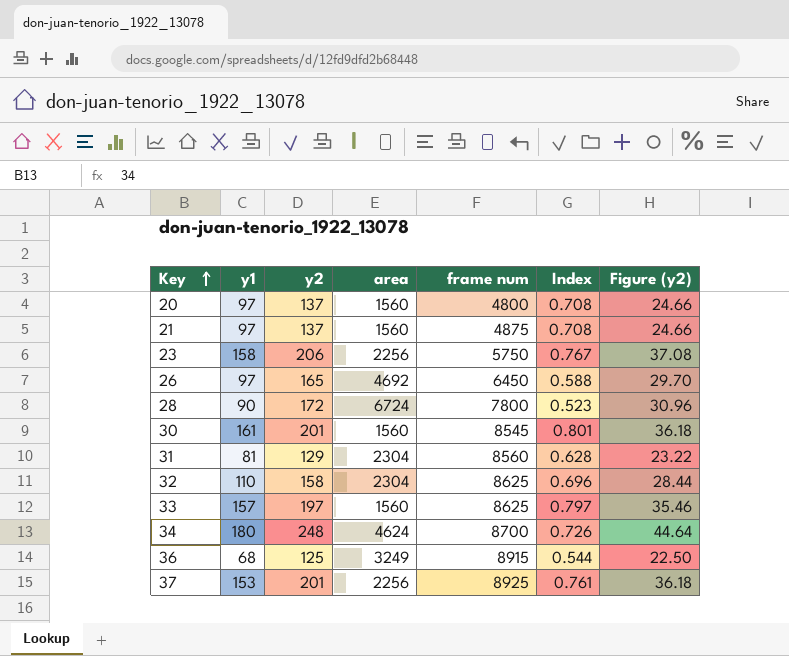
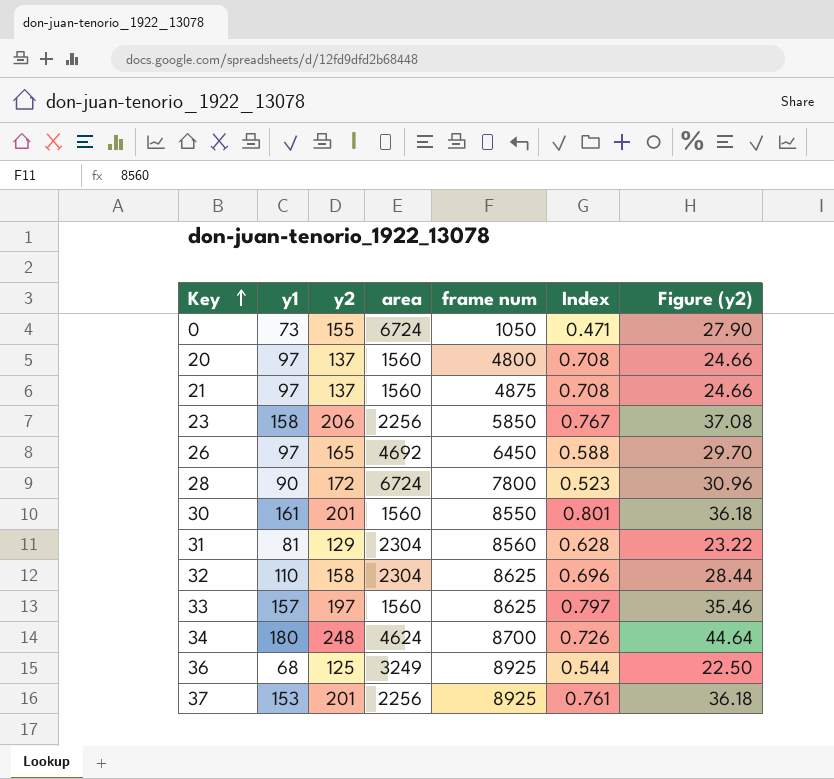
row 0: none -> 73 | 155 | 6724 | 1050 | 0.471 | 27.90
23 | frame num: 5750 -> 5850
30 | frame num: 8545 -> 8550
36 | frame num: 8915 -> 8925

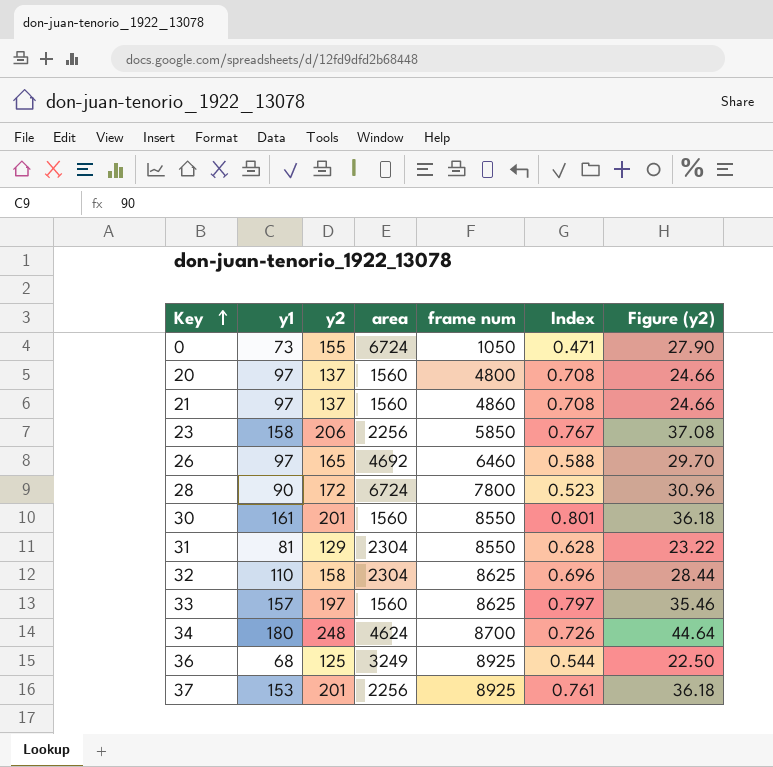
21 | frame num: 4875 -> 4860
26 | frame num: 6450 -> 6460
31 | frame num: 8560 -> 8550

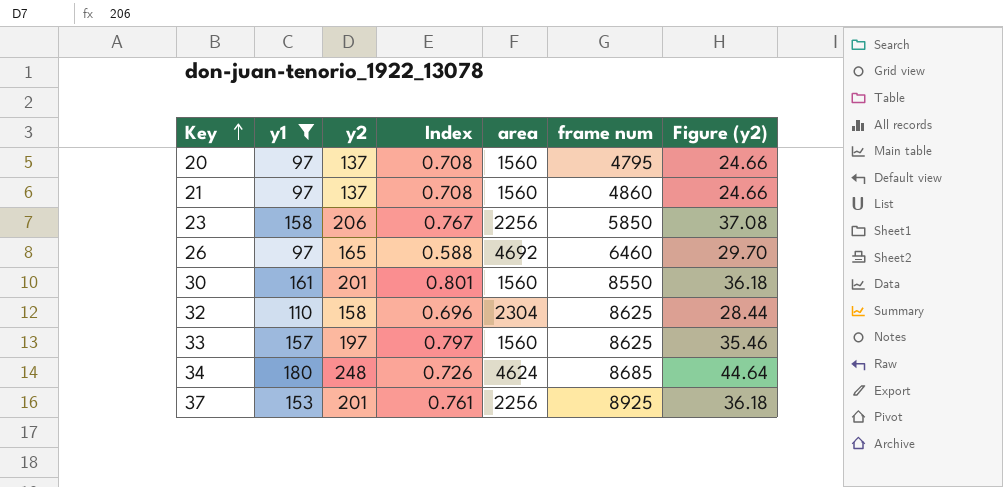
filter: none -> y1 >= 97
column Index | position: 6 -> 4
20 | frame num: 4800 -> 4795
34 | frame num: 8700 -> 8685

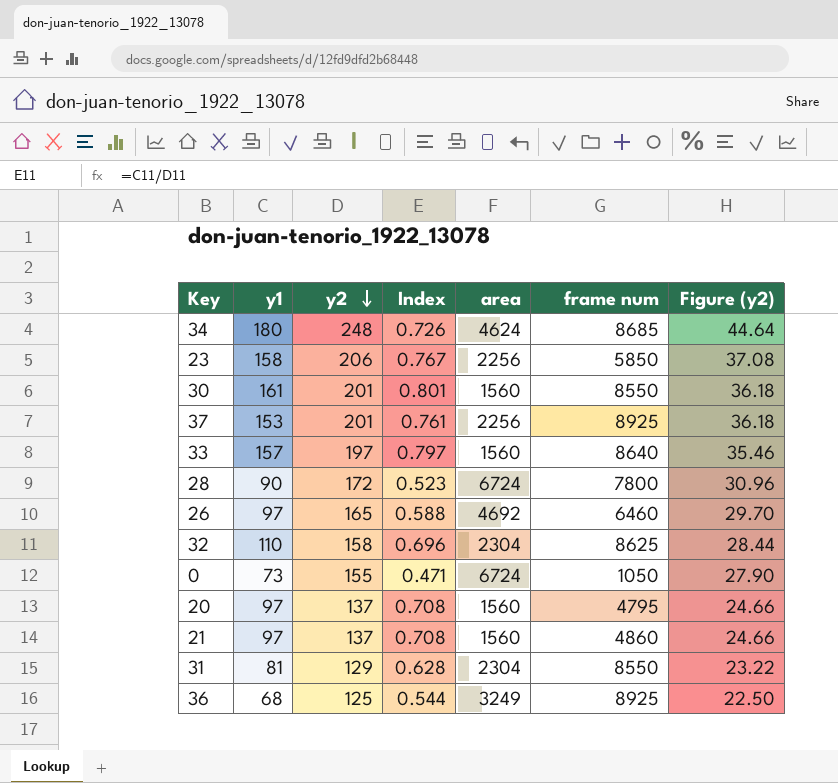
filter: y1 >= 97 -> none
row order: Key ascending -> y2 descending
33 | frame num: 8625 -> 8640

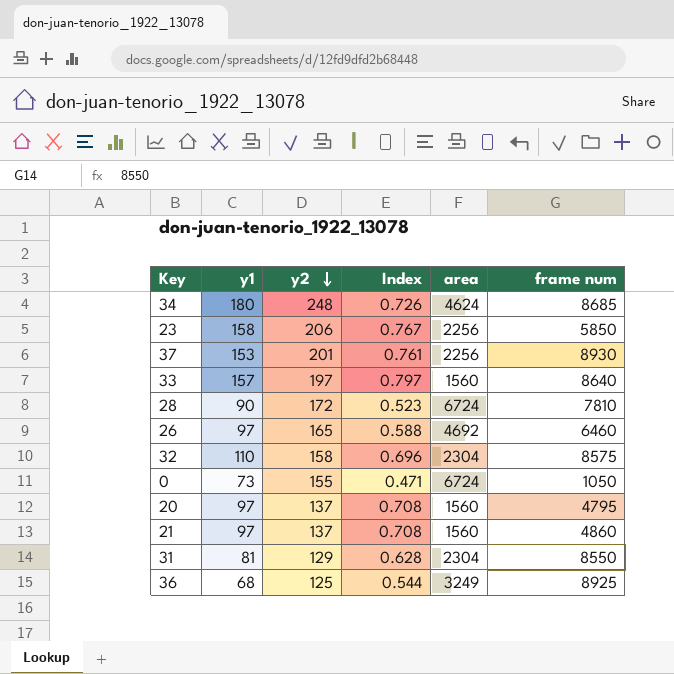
column Figure (y2) | formula: [y2] * 0.18 -> none
row 30: 161 | 201 | 0.801 | 1560 | 8550 | 36.18 -> none
37 | frame num: 8925 -> 8930
28 | frame num: 7800 -> 7810
32 | frame num: 8625 -> 8575

